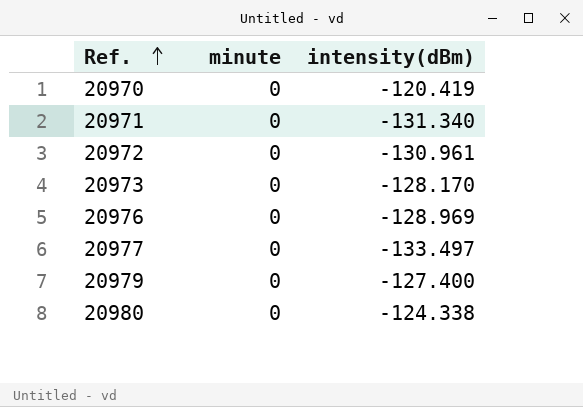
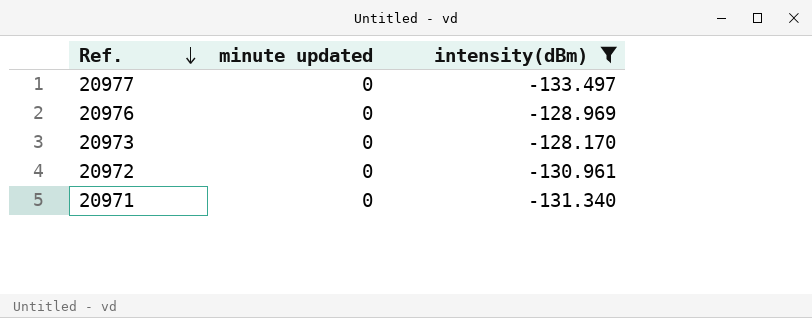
filter: none -> intensity(dBm) <= -128.170
row order: Ref. ascending -> Ref. descending
column name: minute -> minute updated

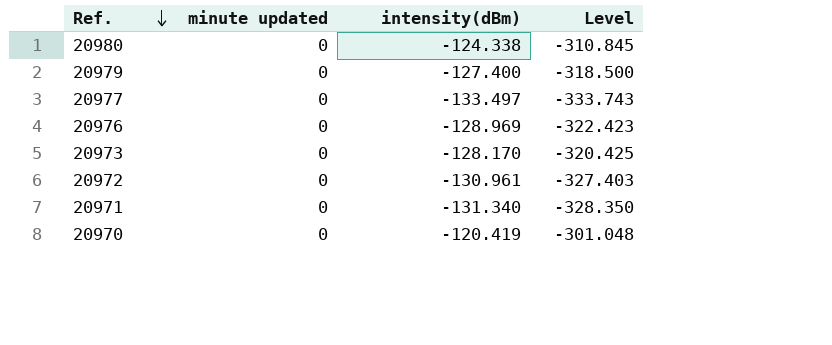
filter: intensity(dBm) <= -128.170 -> none
column Level | formula: none -> [intensity(dBm)] * 2.5

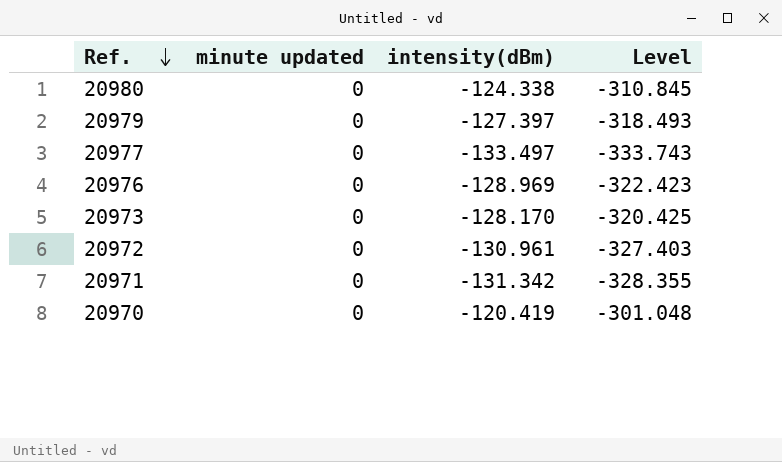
20979 | intensity(dBm): -127.400 -> -127.397
20979 | Level: -318.500 -> -318.493
20971 | intensity(dBm): -131.340 -> -131.342
20971 | Level: -328.350 -> -328.355

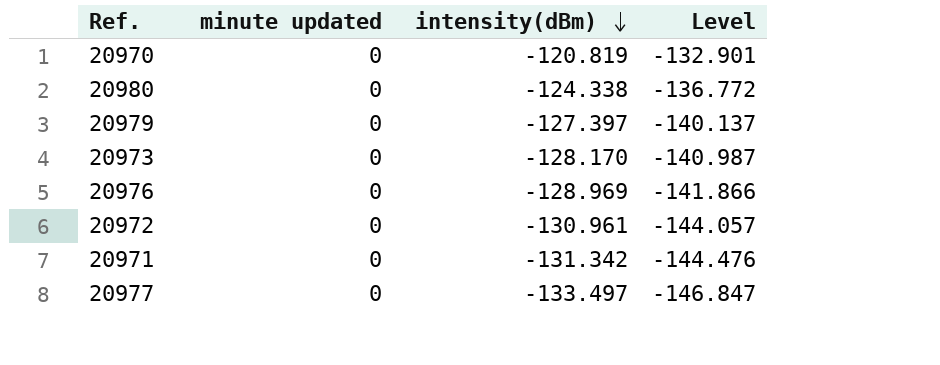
row order: Ref. descending -> intensity(dBm) descending
column Level | formula: [intensity(dBm)] * 2.5 -> [intensity(dBm)] * 1.1
20970 | intensity(dBm): -120.419 -> -120.819

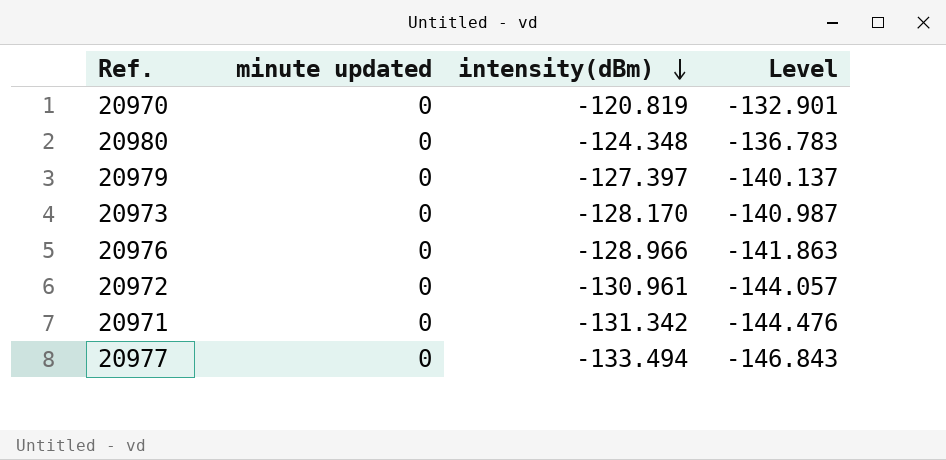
20980 | intensity(dBm): -124.338 -> -124.348
20980 | Level: -136.772 -> -136.783
20976 | intensity(dBm): -128.969 -> -128.966
20976 | Level: -141.866 -> -141.863
20977 | intensity(dBm): -133.497 -> -133.494
20977 | Level: -146.847 -> -146.843

